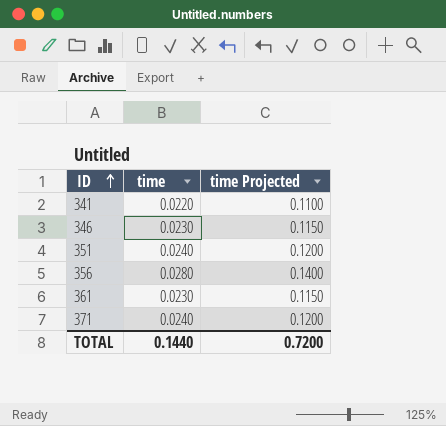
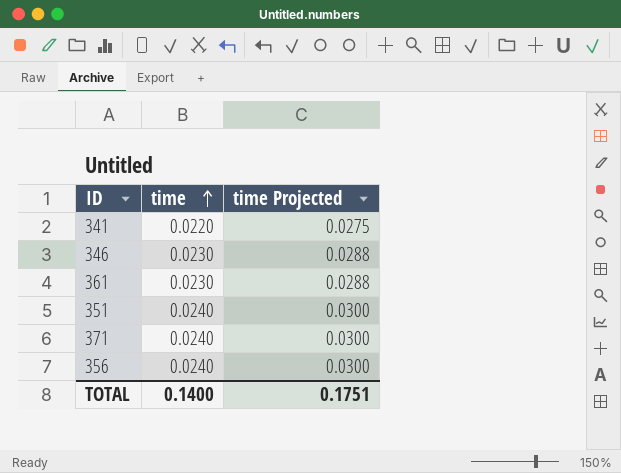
row order: ID ascending -> time ascending
column time Projected | formula: [time] * 5 -> [time] * 1.25
356 | time: 0.0280 -> 0.0240
TOTAL | time: 0.1440 -> 0.1400
TOTAL | time Projected: 0.7200 -> 0.1751

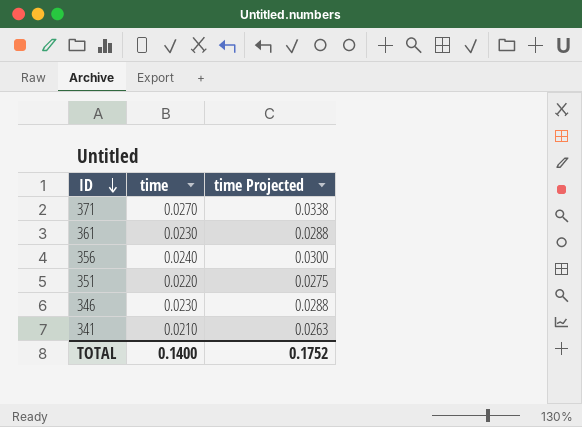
row order: time ascending -> ID descending
371 | time: 0.0240 -> 0.0270
371 | time Projected: 0.0300 -> 0.0338
351 | time: 0.0240 -> 0.0220
351 | time Projected: 0.0300 -> 0.0275
341 | time: 0.0220 -> 0.0210
341 | time Projected: 0.0275 -> 0.0263
TOTAL | time Projected: 0.1751 -> 0.1752

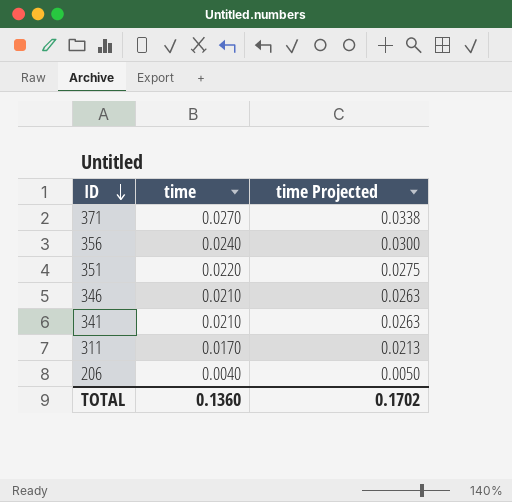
row 361: 0.0230 | 0.0288 -> none
346 | time: 0.0230 -> 0.0210
346 | time Projected: 0.0288 -> 0.0263
row 311: none -> 0.0170 | 0.0213
row 206: none -> 0.0040 | 0.0050
TOTAL | time: 0.1400 -> 0.1360
TOTAL | time Projected: 0.1752 -> 0.1702

